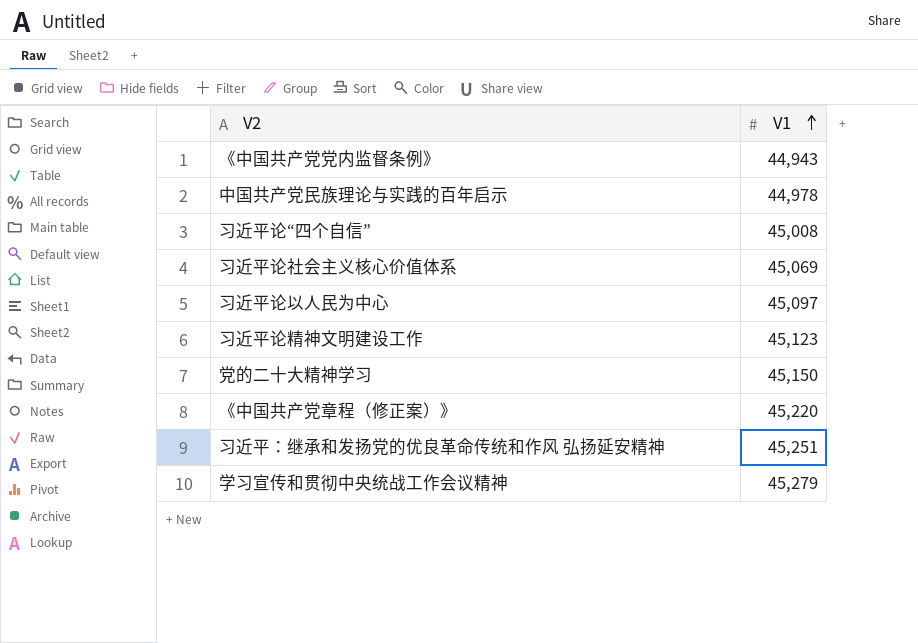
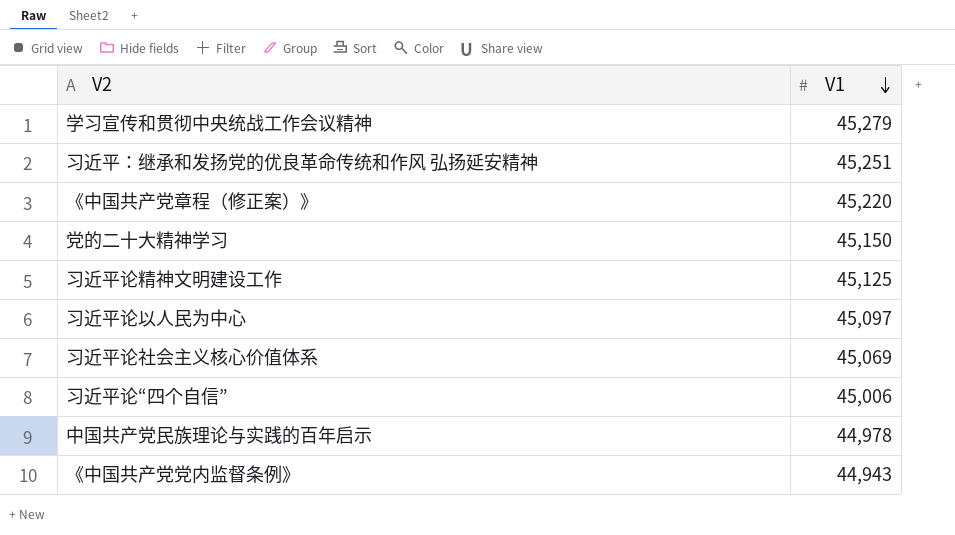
row order: V1 ascending -> V1 descending
习近平论精神文明建设工作 | V1: 45,123 -> 45,125
习近平论“四个自信” | V1: 45,008 -> 45,006

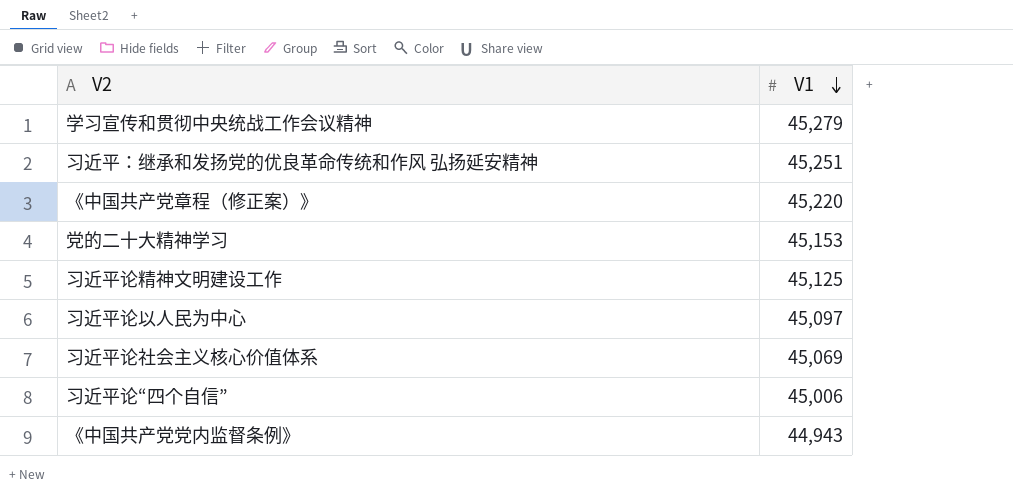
row 中国共产党民族理论与实践的百年启示: 44,978 -> none
党的二十大精神学习 | V1: 45,150 -> 45,153

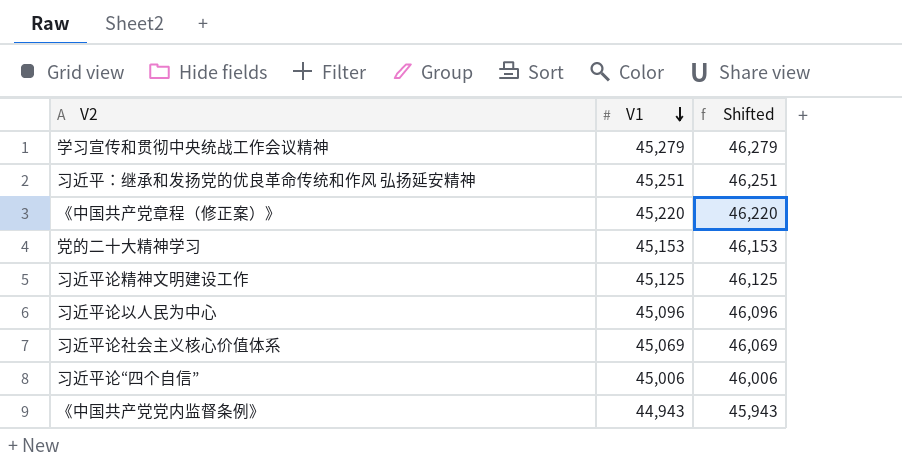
column Shifted | formula: none -> [V1] + 1000
习近平论以人民为中心 | V1: 45,097 -> 45,096

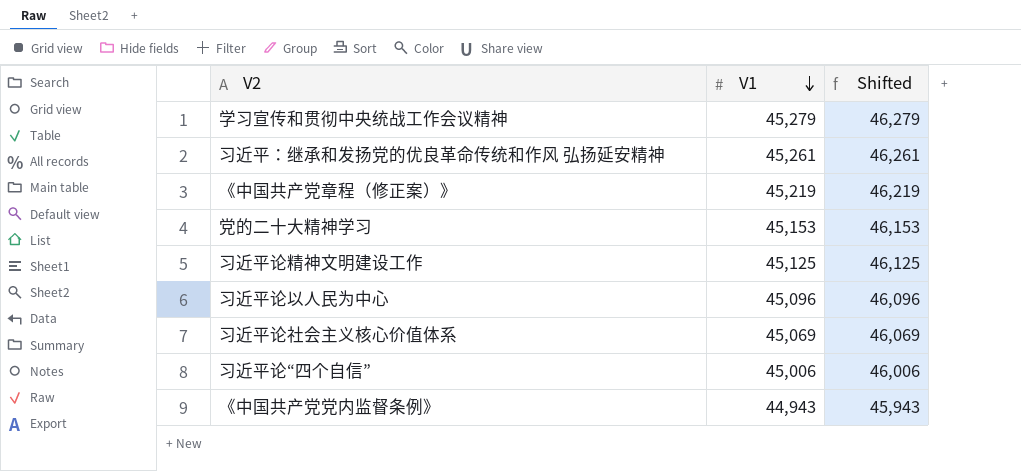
习近平：继承和发扬党的优良革命传统和作风 弘扬延安精神 | V1: 45,251 -> 45,261
习近平：继承和发扬党的优良革命传统和作风 弘扬延安精神 | Shifted: 46,251 -> 46,261
《中国共产党章程（修正案）》 | V1: 45,220 -> 45,219
《中国共产党章程（修正案）》 | Shifted: 46,220 -> 46,219

